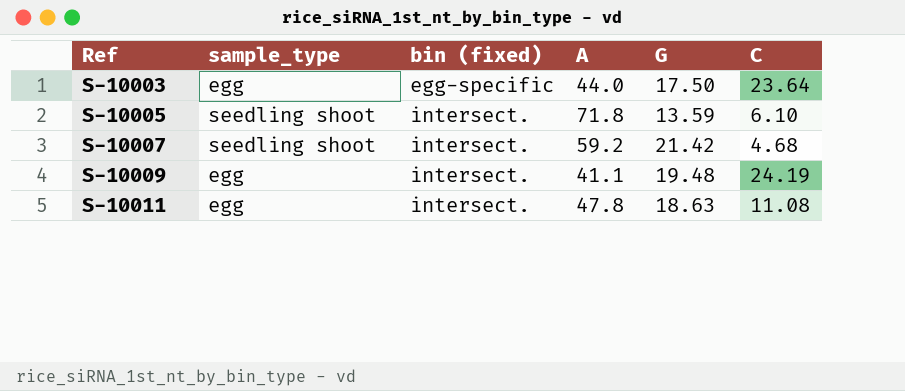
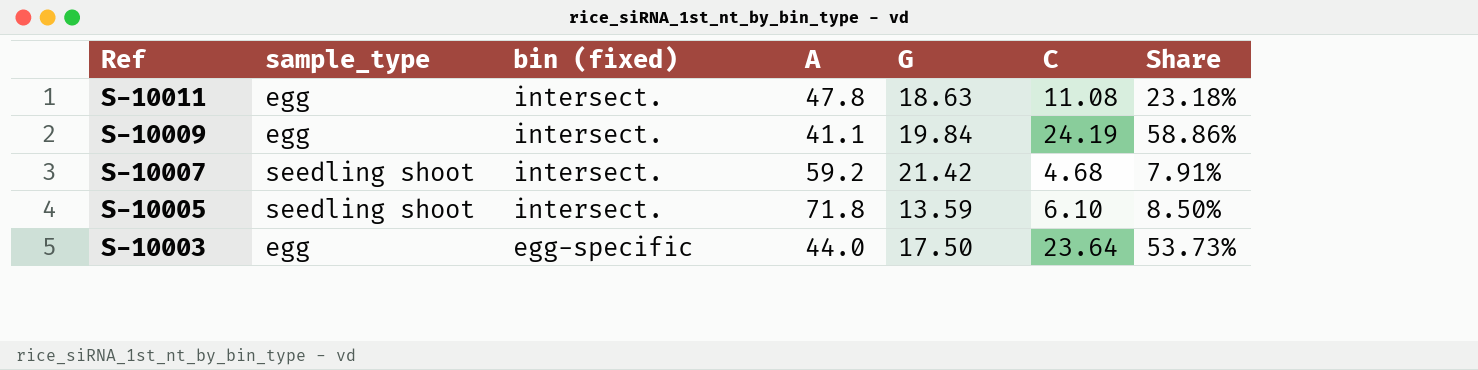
row order: Ref ascending -> Ref descending
column Share | formula: none -> [C] / [A]
S-10009 | G: 19.48 -> 19.84

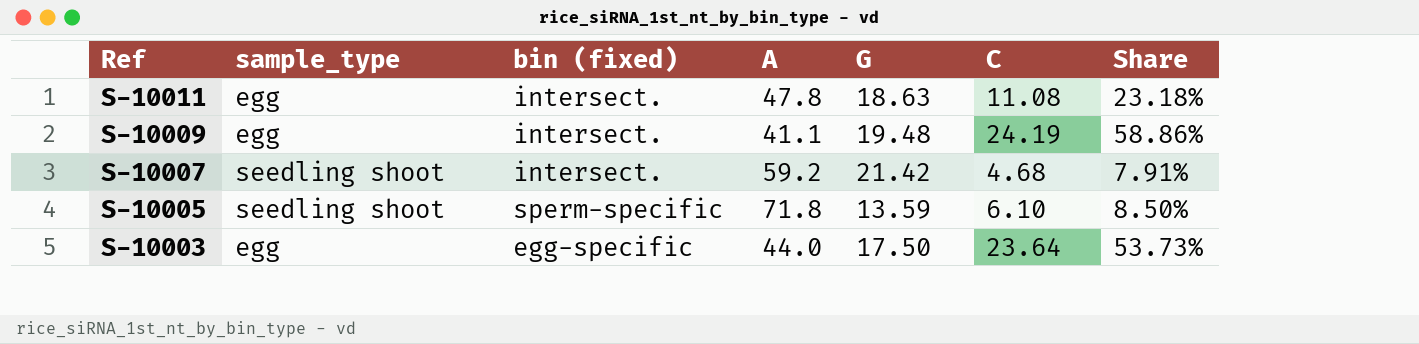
S-10009 | G: 19.84 -> 19.48
S-10005 | bin (fixed): intersect. -> sperm-specific

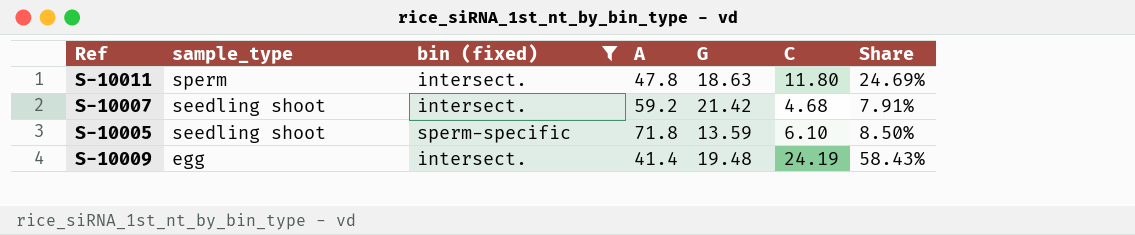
filter: none -> bin (fixed) != egg-specific
row order: Ref descending -> sample_type descending
S-10011 | sample_type: egg -> sperm
S-10011 | C: 11.08 -> 11.80
S-10011 | Share: 23.18% -> 24.69%
S-10009 | A: 41.1 -> 41.4
S-10009 | Share: 58.86% -> 58.43%

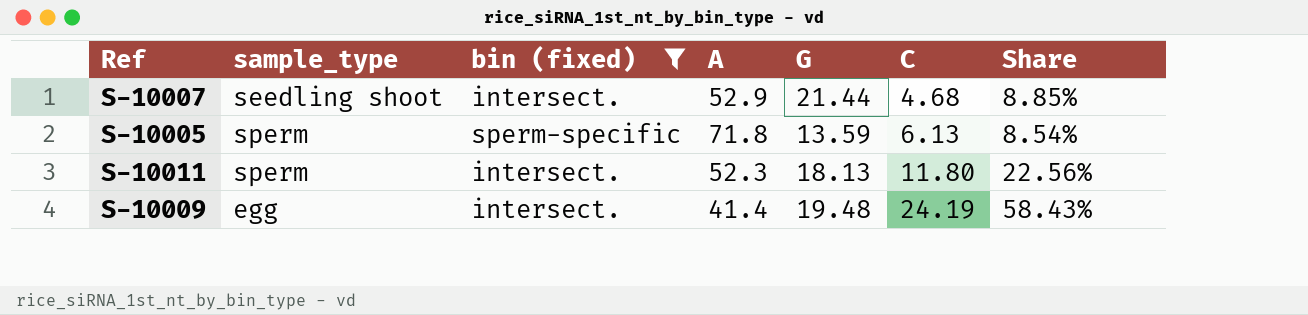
row order: sample_type descending -> C ascending
S-10007 | A: 59.2 -> 52.9
S-10007 | G: 21.42 -> 21.44
S-10007 | Share: 7.91% -> 8.85%
S-10005 | sample_type: seedling shoot -> sperm
S-10005 | C: 6.10 -> 6.13
S-10005 | Share: 8.50% -> 8.54%
S-10011 | A: 47.8 -> 52.3
S-10011 | G: 18.63 -> 18.13
S-10011 | Share: 24.69% -> 22.56%

